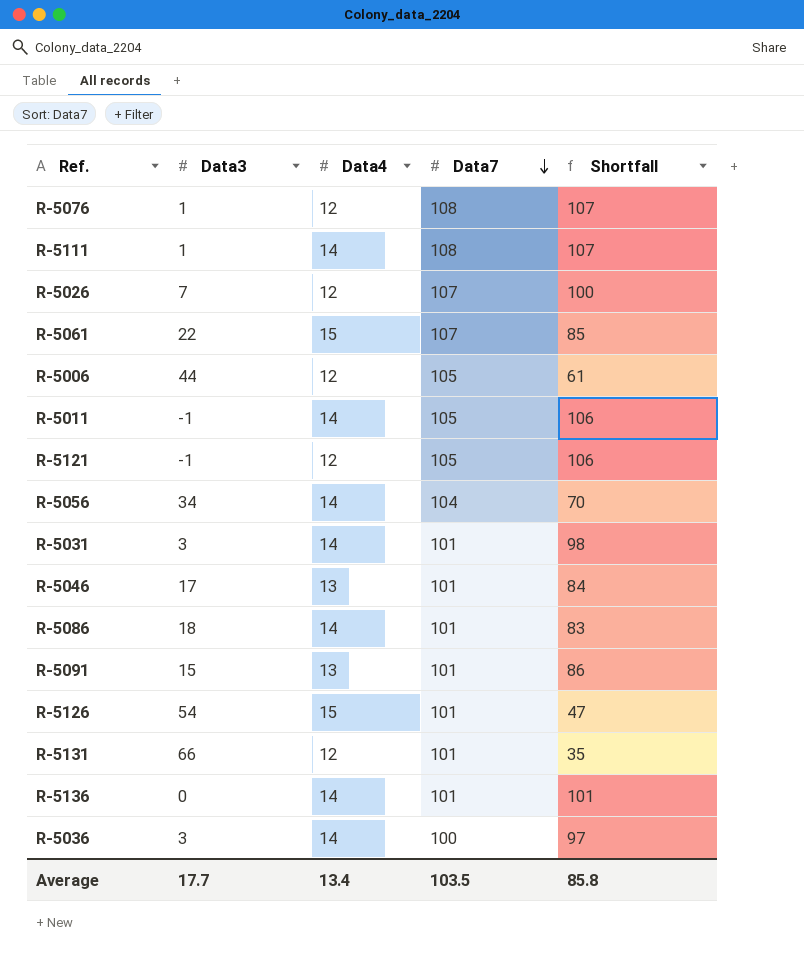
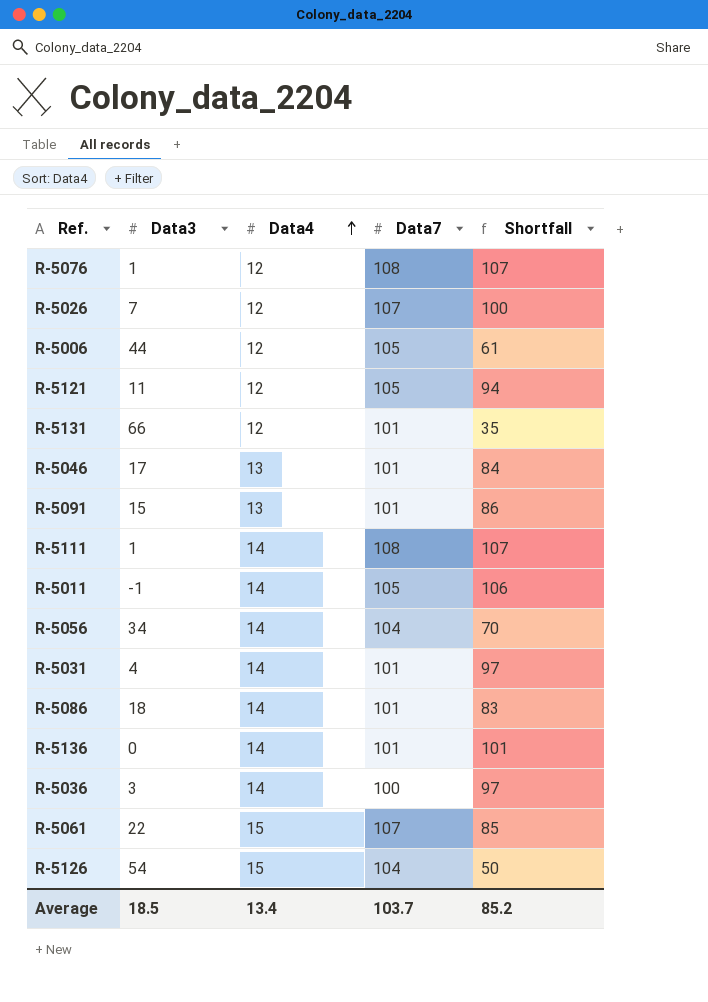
row order: Data7 descending -> Data4 ascending
R-5121 | Data3: -1 -> 11
R-5121 | Shortfall: 106 -> 94
R-5031 | Data3: 3 -> 4
R-5031 | Shortfall: 98 -> 97
R-5126 | Data7: 101 -> 104
R-5126 | Shortfall: 47 -> 50
Average | Data3: 17.7 -> 18.5
Average | Data7: 103.5 -> 103.7
Average | Shortfall: 85.8 -> 85.2

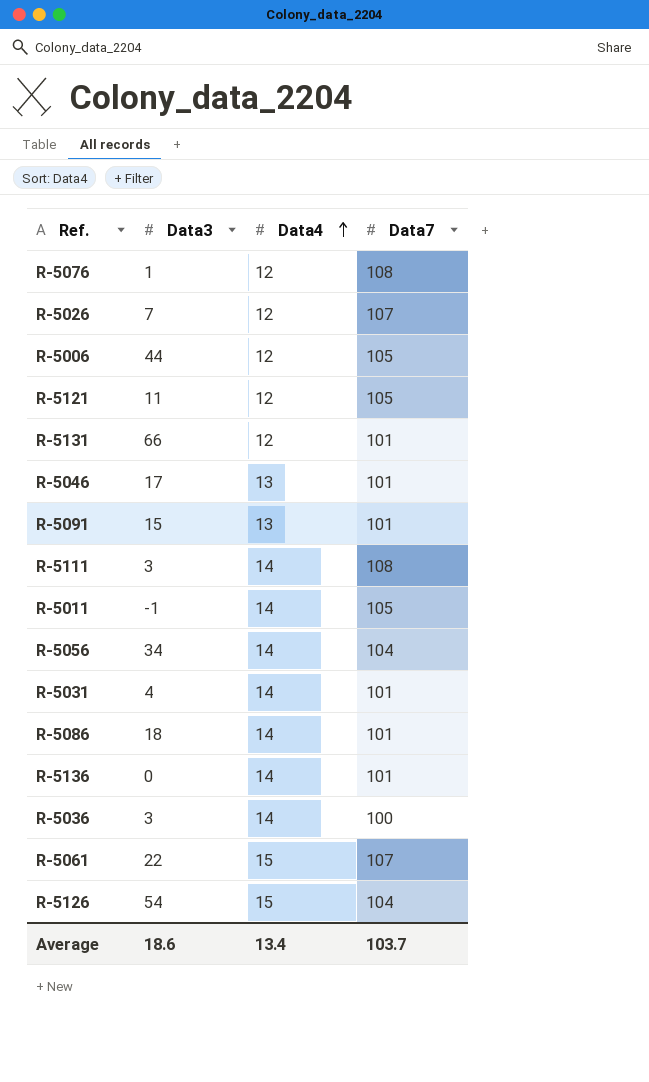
column Shortfall | formula: [Data7] - [Data3] -> none
R-5111 | Data3: 1 -> 3
Average | Data3: 18.5 -> 18.6

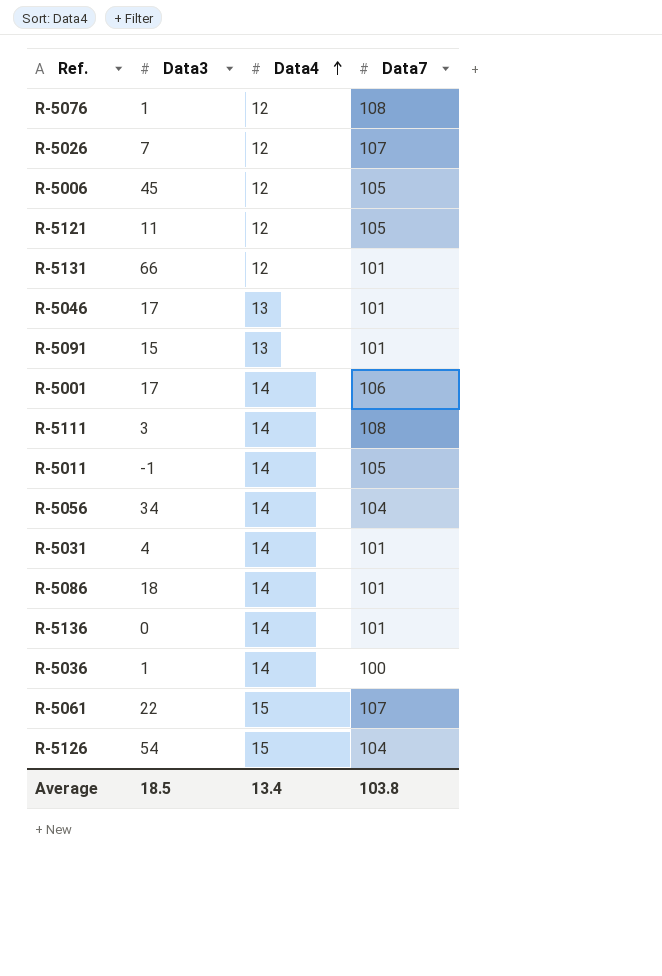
R-5006 | Data3: 44 -> 45
row R-5001: none -> 17 | 14 | 106
R-5036 | Data3: 3 -> 1
Average | Data3: 18.6 -> 18.5
Average | Data7: 103.7 -> 103.8

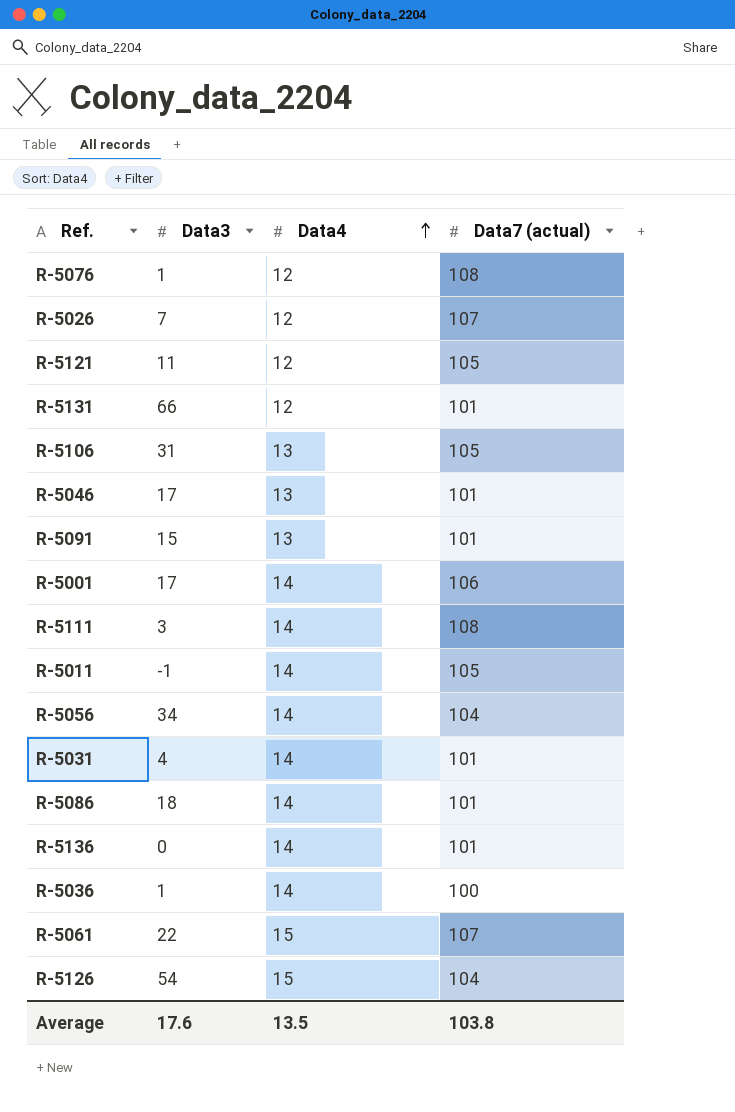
column name: Data7 -> Data7 (actual)
row R-5006: 45 | 12 | 105 -> none
row R-5106: none -> 31 | 13 | 105
Average | Data3: 18.5 -> 17.6
Average | Data4: 13.4 -> 13.5

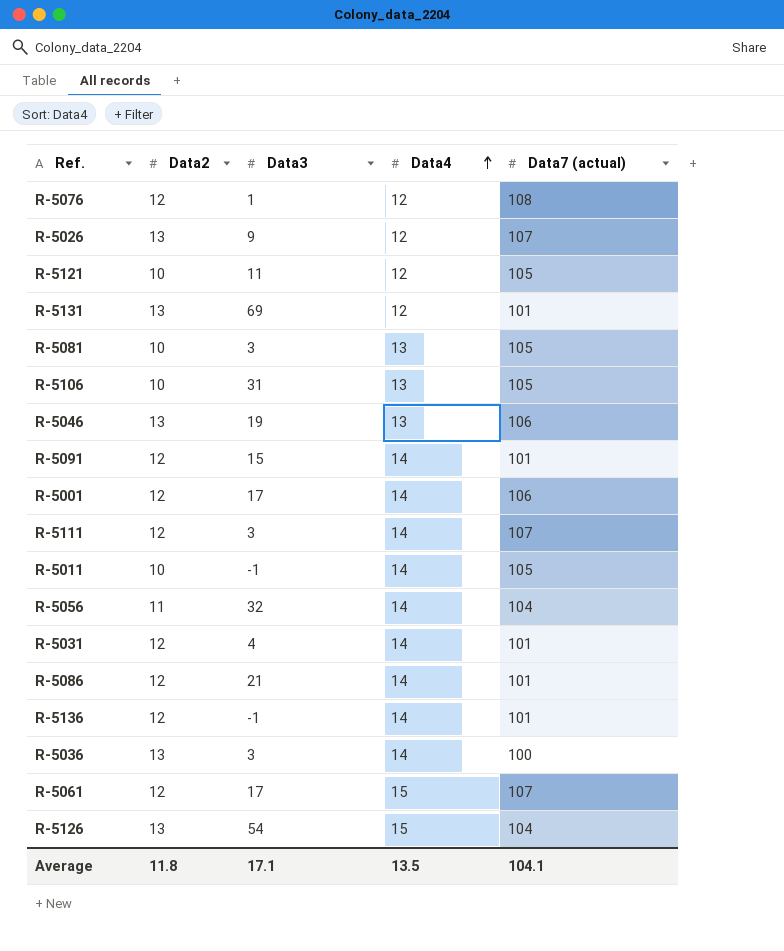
column Data2 | position: none -> 2
R-5026 | Data3: 7 -> 9
R-5131 | Data3: 66 -> 69
row R-5081: none -> 10 | 3 | 13 | 105
R-5046 | Data3: 17 -> 19
R-5046 | Data7 (actual): 101 -> 106
R-5091 | Data4: 13 -> 14
R-5111 | Data7 (actual): 108 -> 107
R-5056 | Data3: 34 -> 32
R-5086 | Data3: 18 -> 21
R-5136 | Data3: 0 -> -1
R-5036 | Data3: 1 -> 3
R-5061 | Data3: 22 -> 17
Average | Data3: 17.6 -> 17.1
Average | Data7 (actual): 103.8 -> 104.1

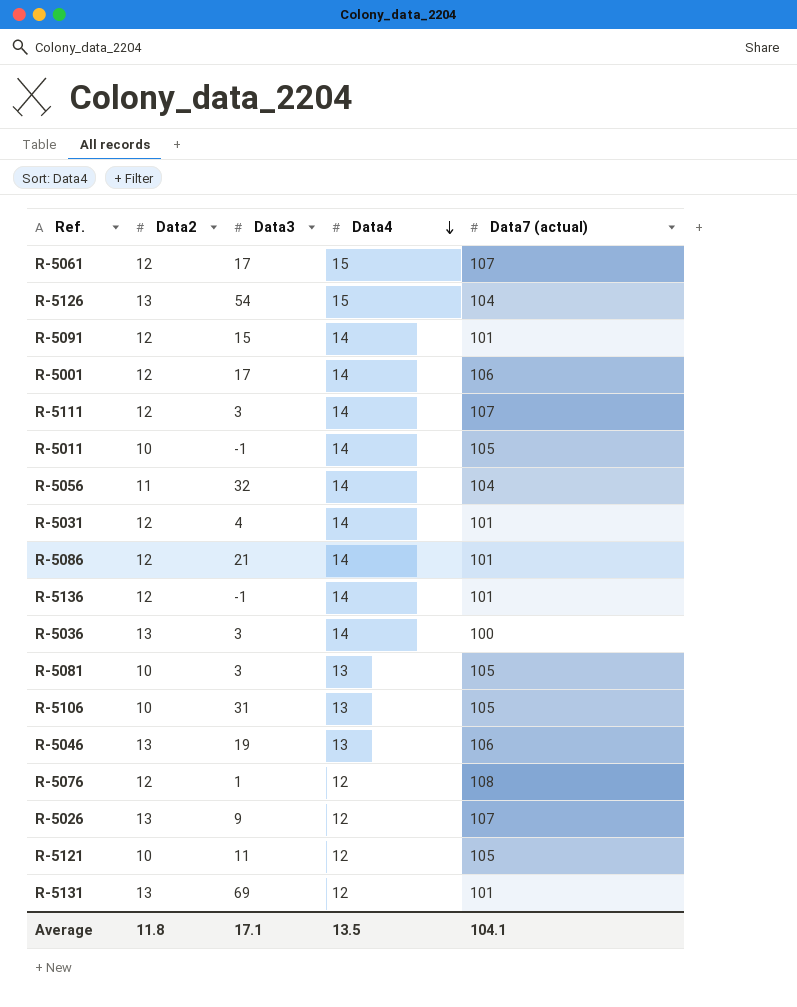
row order: Data4 ascending -> Data4 descending

